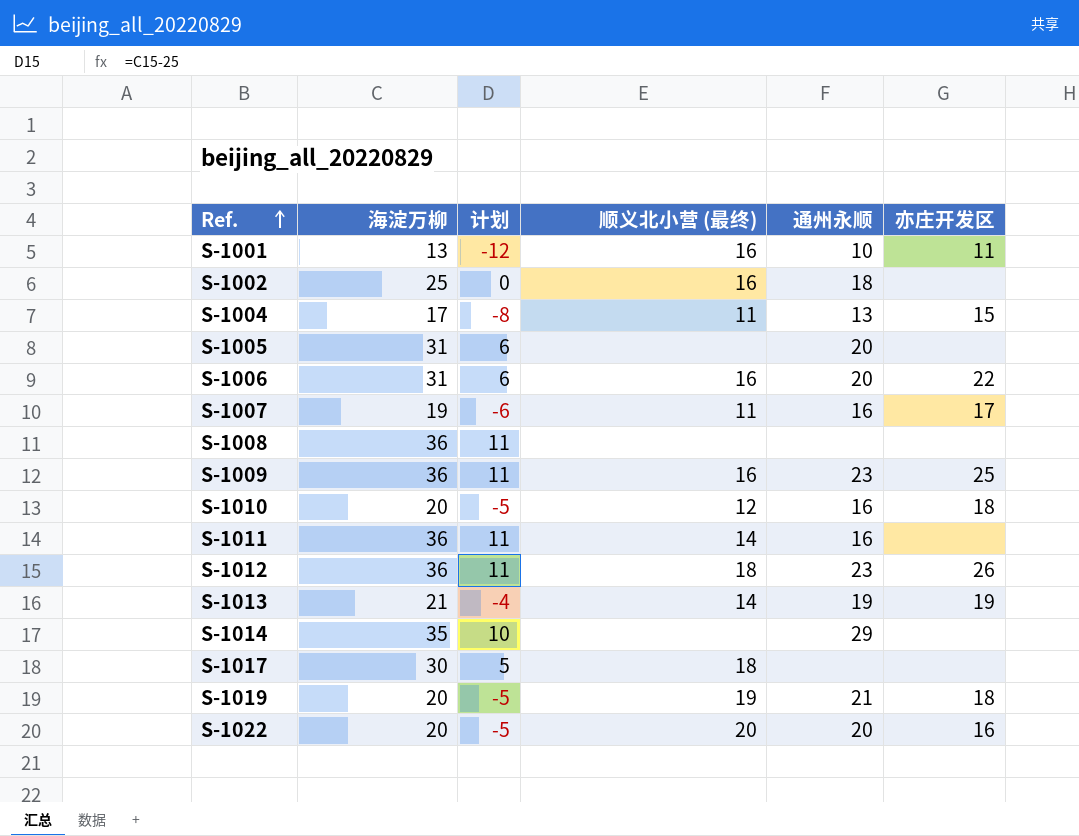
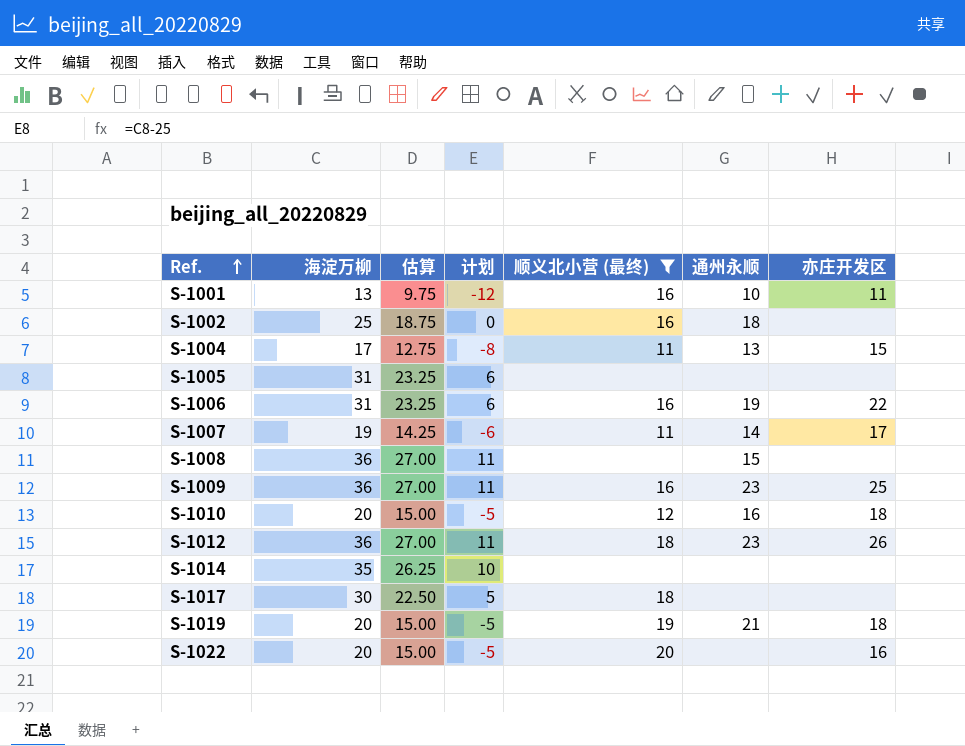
filter: none -> 顺义北小营 (最终) != 14
column 估算 | formula: none -> [海淀万柳] * 0.75
S-1005 | 通州永顺: 20 -> none
S-1006 | 通州永顺: 20 -> 19
S-1007 | 通州永顺: 16 -> 14
S-1008 | 通州永顺: none -> 15
S-1014 | 通州永顺: 29 -> none
S-1022 | 通州永顺: 20 -> none

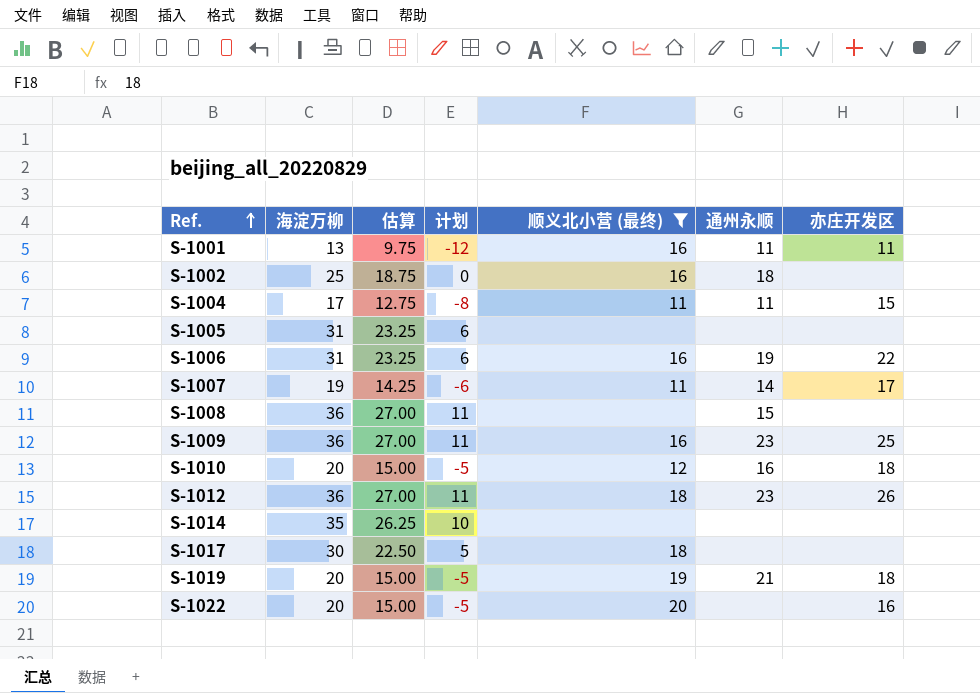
S-1001 | 通州永顺: 10 -> 11
S-1004 | 通州永顺: 13 -> 11

